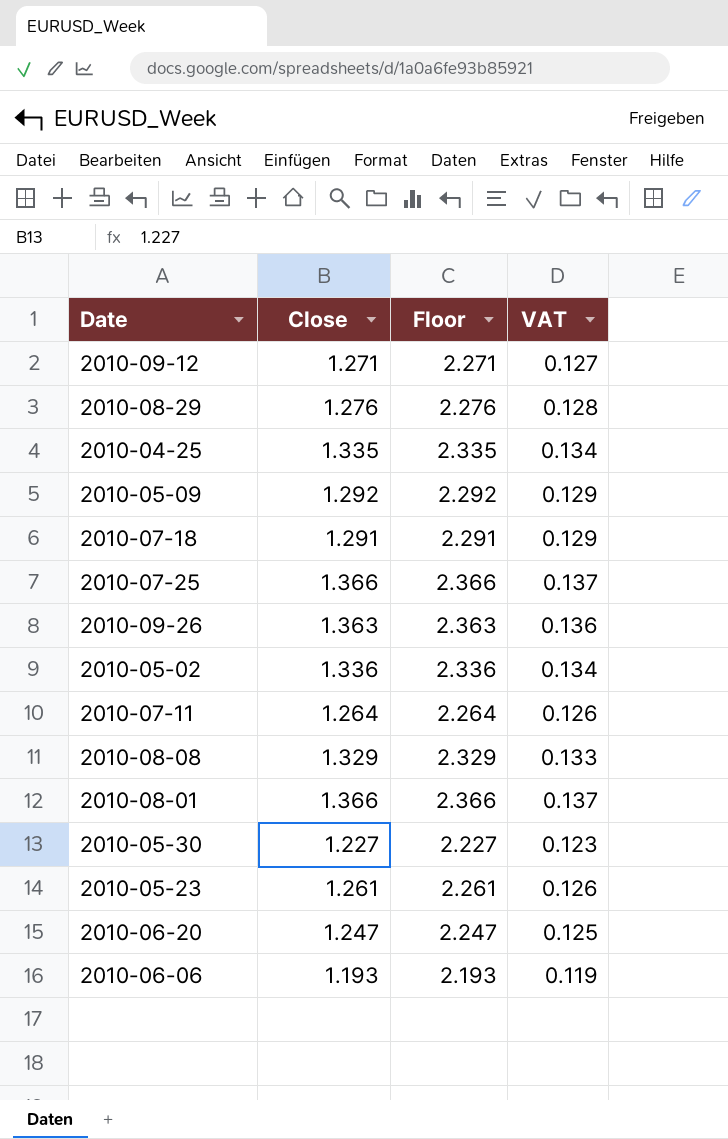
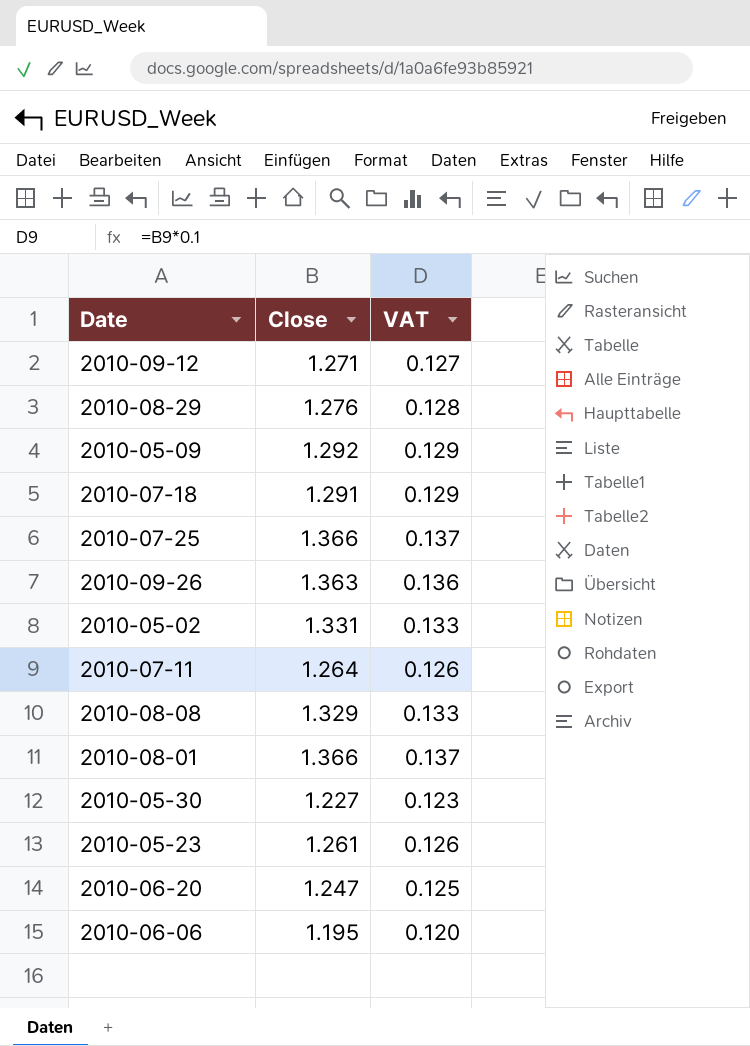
column Floor | formula: [Close] + 1 -> none
row 2010-04-25: 1.335 | 2.335 | 0.134 -> none
2010-05-02 | Close: 1.336 -> 1.331
2010-05-02 | VAT: 0.134 -> 0.133
2010-06-06 | Close: 1.193 -> 1.195
2010-06-06 | VAT: 0.119 -> 0.120

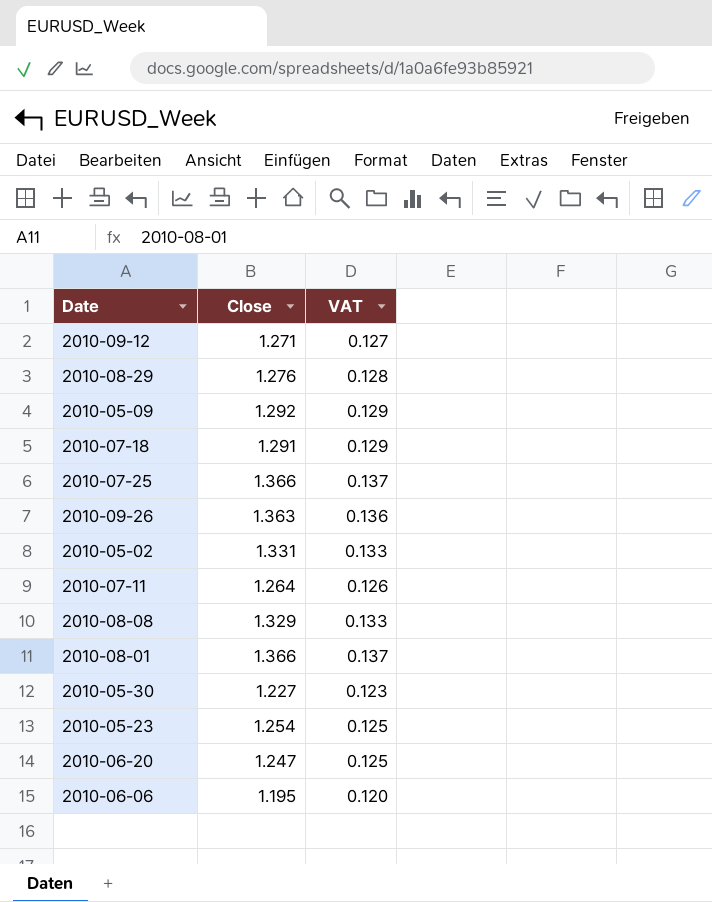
2010-05-23 | Close: 1.261 -> 1.254
2010-05-23 | VAT: 0.126 -> 0.125

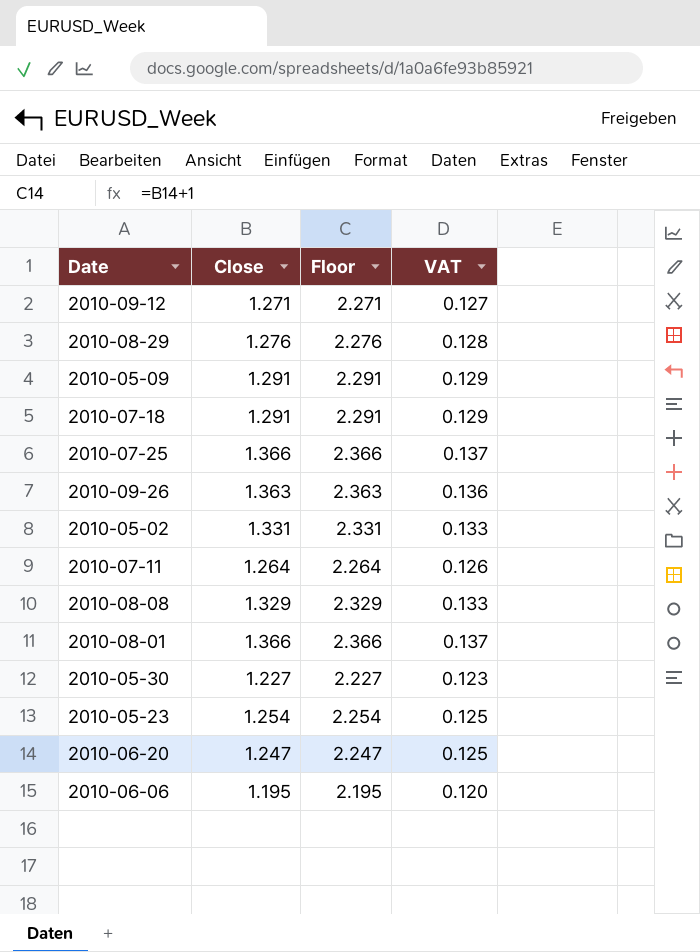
column Floor | formula: none -> [Close] + 1
2010-05-09 | Close: 1.292 -> 1.291

